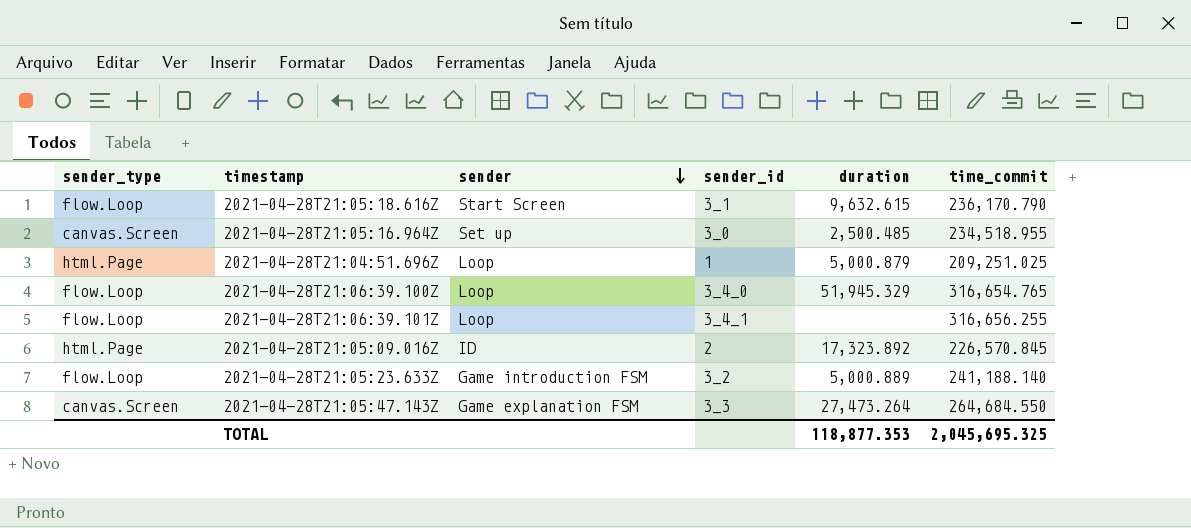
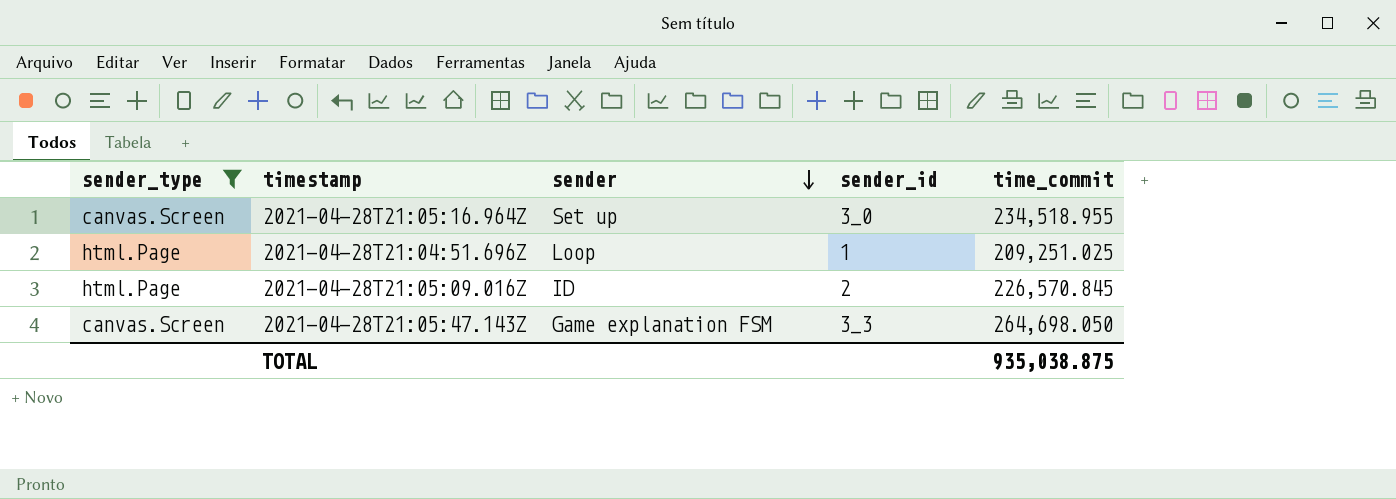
filter: none -> sender_type != flow.Loop
column duration | position: 5 -> none
2021-04-28T21:05:47.143Z | time_commit: 264,684.550 -> 264,698.050
TOTAL | time_commit: 2,045,695.325 -> 935,038.875

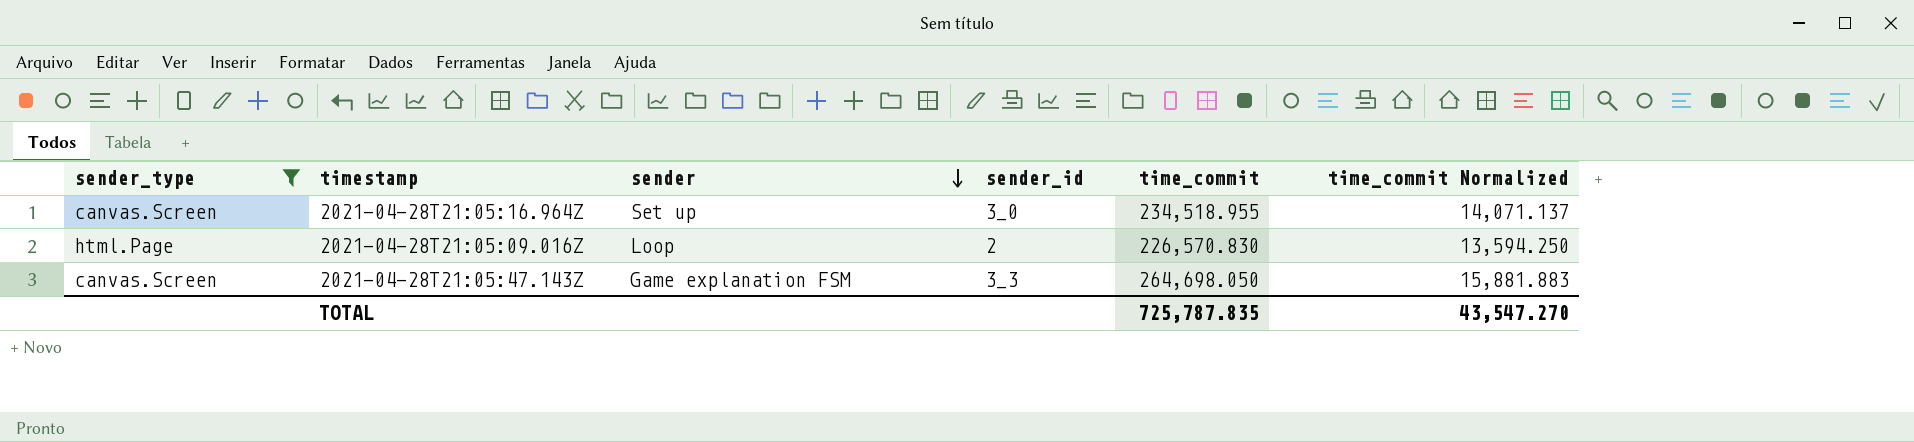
column time_commit Normalized | formula: none -> [time_commit] * 0.06
row 2021-04-28T21:04:51.696Z: html.Page | Loop | 1 | 209,251.025 -> none
2021-04-28T21:05:09.016Z | sender: ID -> Loop
2021-04-28T21:05:09.016Z | time_commit: 226,570.845 -> 226,570.830
TOTAL | time_commit: 935,038.875 -> 725,787.835

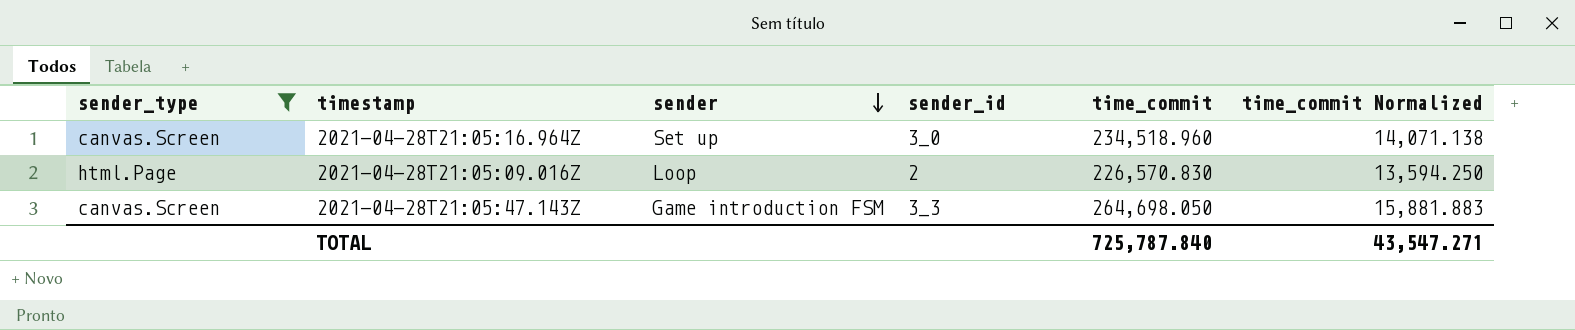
2021-04-28T21:05:16.964Z | time_commit: 234,518.955 -> 234,518.960
2021-04-28T21:05:16.964Z | time_commit Normalized: 14,071.137 -> 14,071.138
2021-04-28T21:05:47.143Z | sender: Game explanation FSM -> Game introduction FSM
TOTAL | time_commit: 725,787.835 -> 725,787.840
TOTAL | time_commit Normalized: 43,547.270 -> 43,547.271

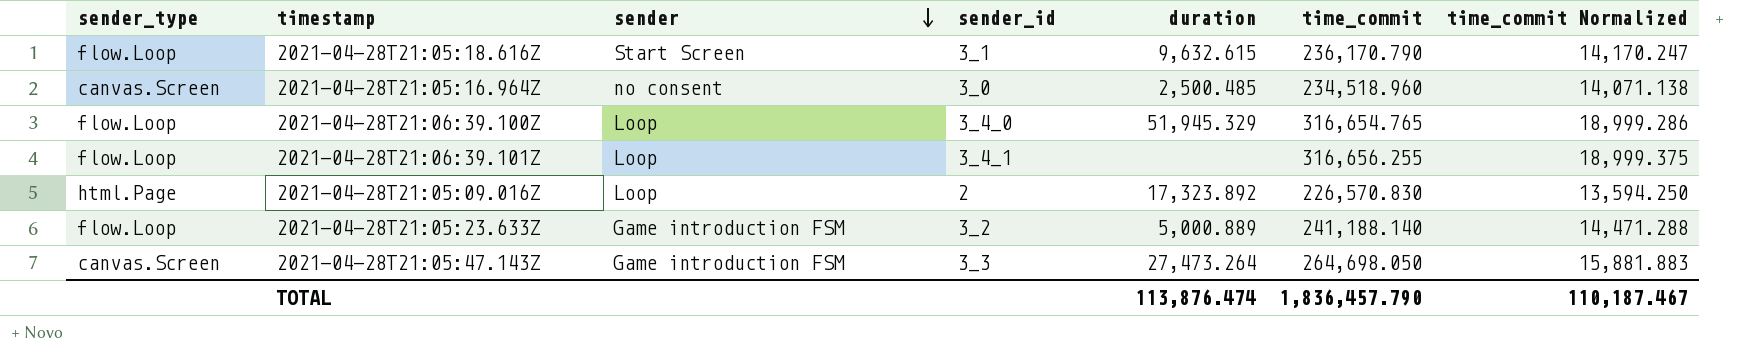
filter: sender_type != flow.Loop -> none
column duration | position: none -> 5
2021-04-28T21:05:16.964Z | sender: Set up -> no consent
TOTAL | time_commit: 725,787.840 -> 1,836,457.790
TOTAL | time_commit Normalized: 43,547.271 -> 110,187.467

